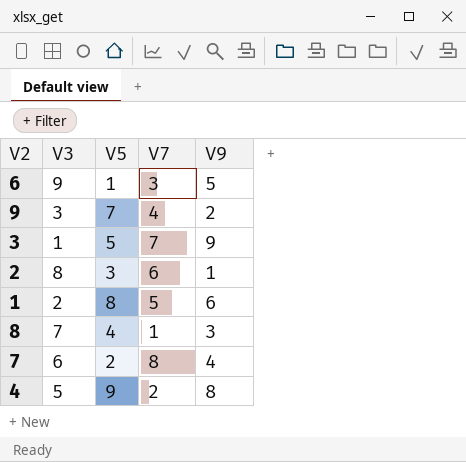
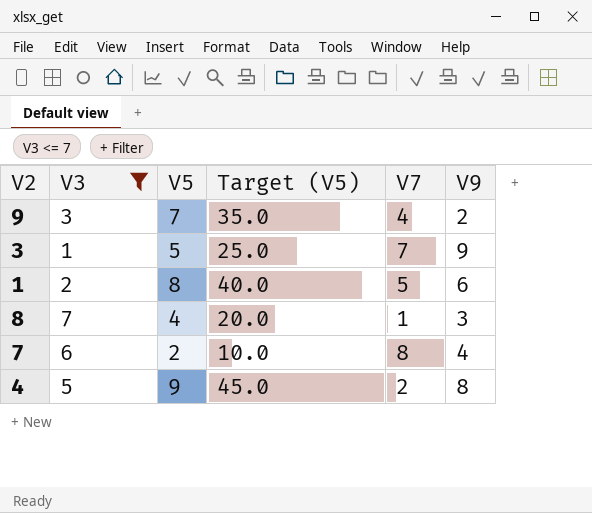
filter: none -> V3 <= 7
column Target (V5) | formula: none -> [V5] * 5

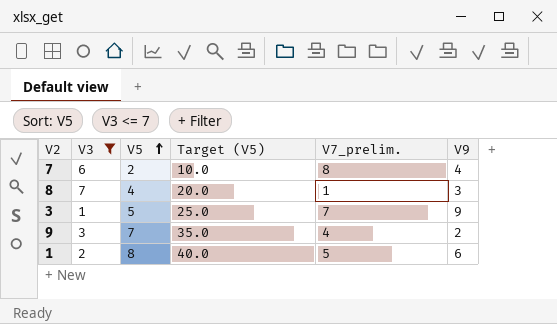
row order: none -> V5 ascending
column name: V7 -> V7_prelim.
row 4: 5 | 9 | 45.0 | 2 | 8 -> none

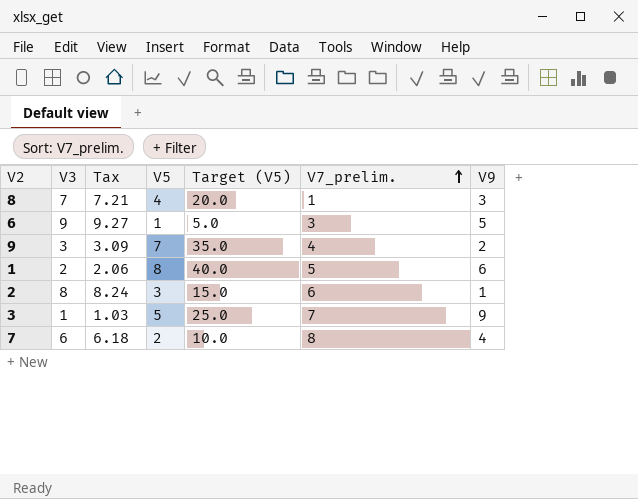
filter: V3 <= 7 -> none
row order: V5 ascending -> V7_prelim. ascending
column Tax | formula: none -> [V3] * 1.03

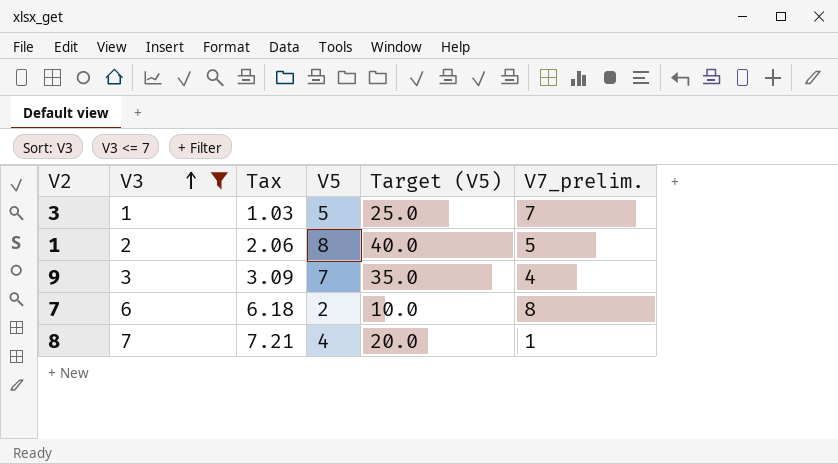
filter: none -> V3 <= 7
row order: V7_prelim. ascending -> V3 ascending
column V9 | position: 7 -> none

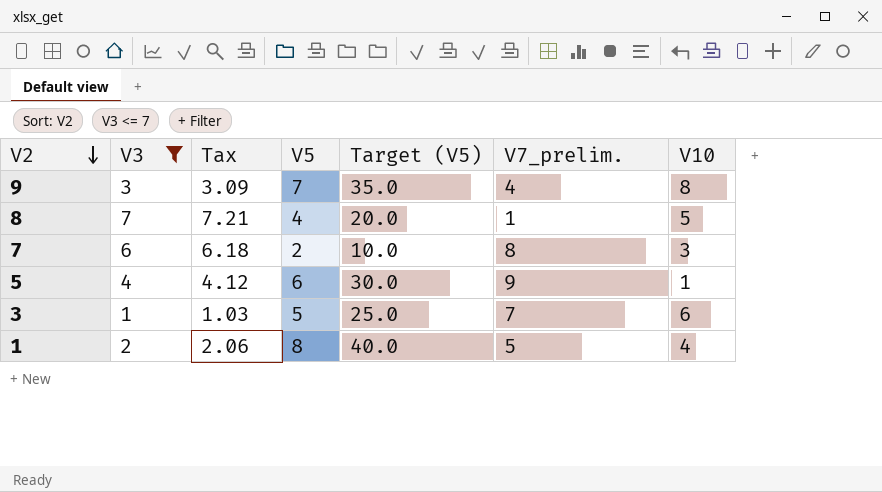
row order: V3 ascending -> V2 descending
column V10 | position: none -> 7
row 5: none -> 4 | 4.12 | 6 | 30.0 | 9 | 1

